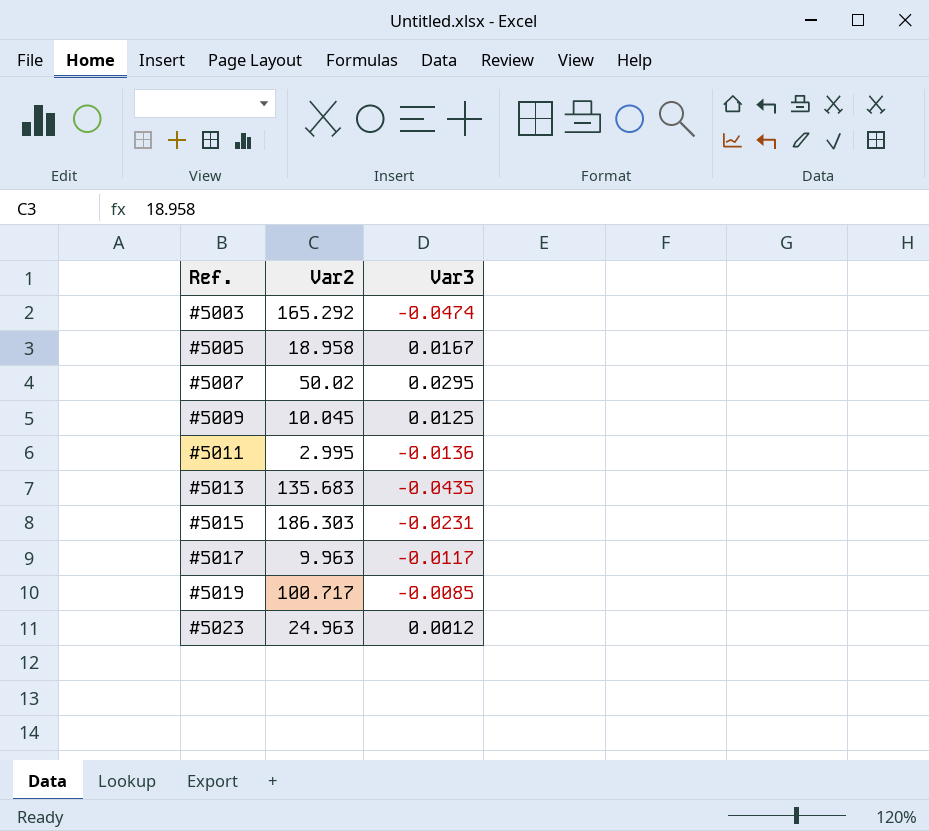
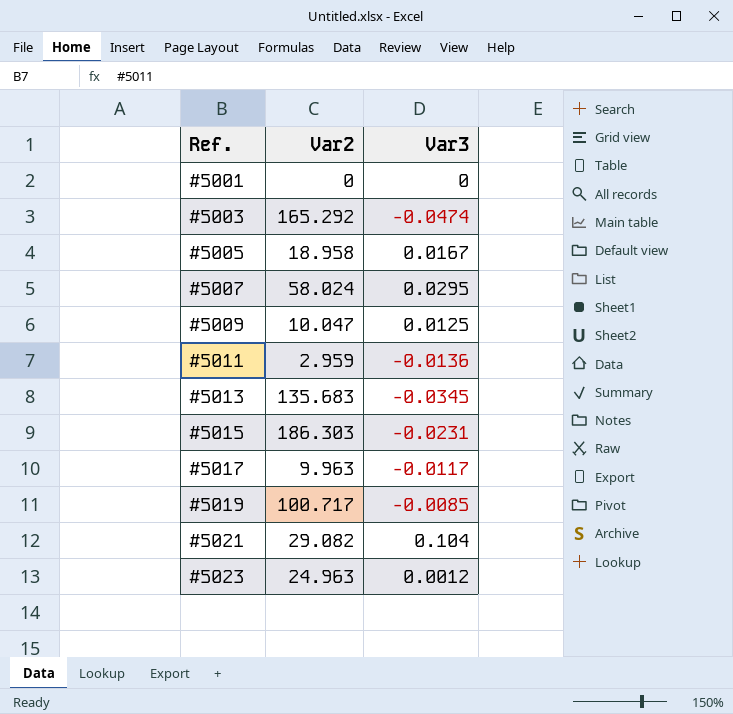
row #5001: none -> 0 | 0
#5007 | Var2: 50.02 -> 58.024
#5009 | Var2: 10.045 -> 10.047
#5011 | Var2: 2.995 -> 2.959
#5013 | Var3: -0.0435 -> -0.0345
row #5021: none -> 29.082 | 0.104

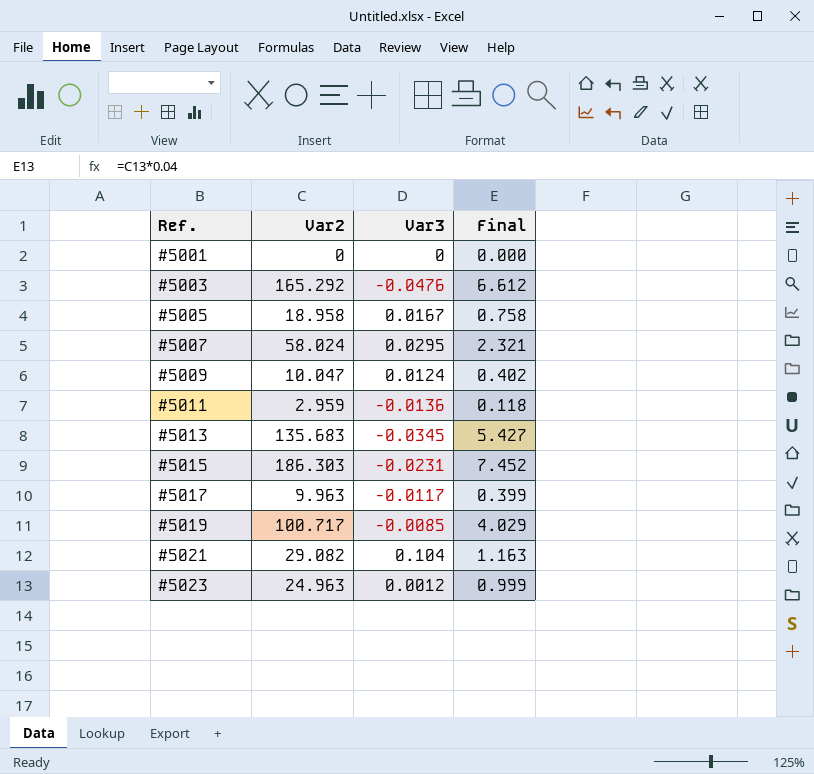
column Final | formula: none -> [Var2] * 0.04
#5003 | Var3: -0.0474 -> -0.0476
#5009 | Var3: 0.0125 -> 0.0124

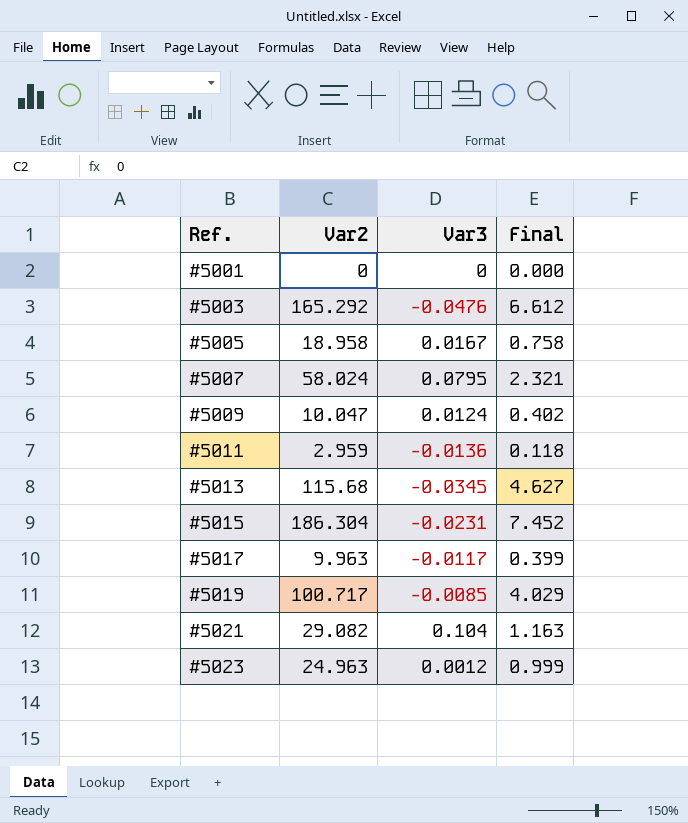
#5007 | Var3: 0.0295 -> 0.0795
#5013 | Var2: 135.683 -> 115.68
#5013 | Final: 5.427 -> 4.627
#5015 | Var2: 186.303 -> 186.304

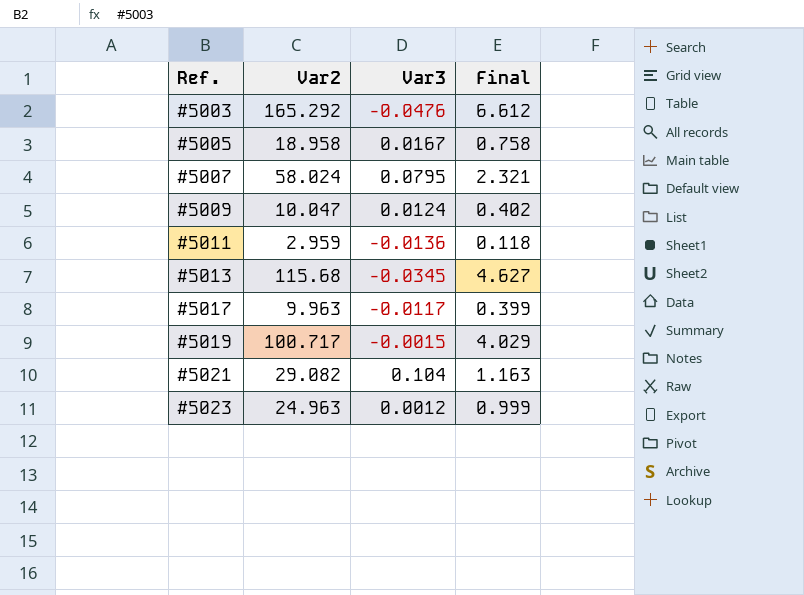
row #5001: 0 | 0 | 0.000 -> none
row #5015: 186.304 | -0.0231 | 7.452 -> none
#5019 | Var3: -0.0085 -> -0.0015

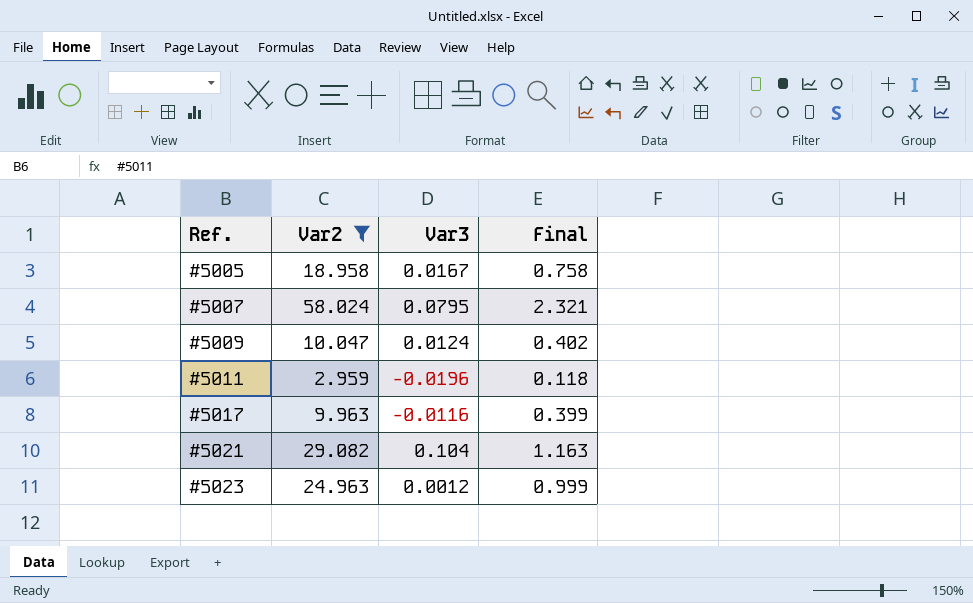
filter: none -> Var2 <= 58.024
#5011 | Var3: -0.0136 -> -0.0196
#5017 | Var3: -0.0117 -> -0.0116

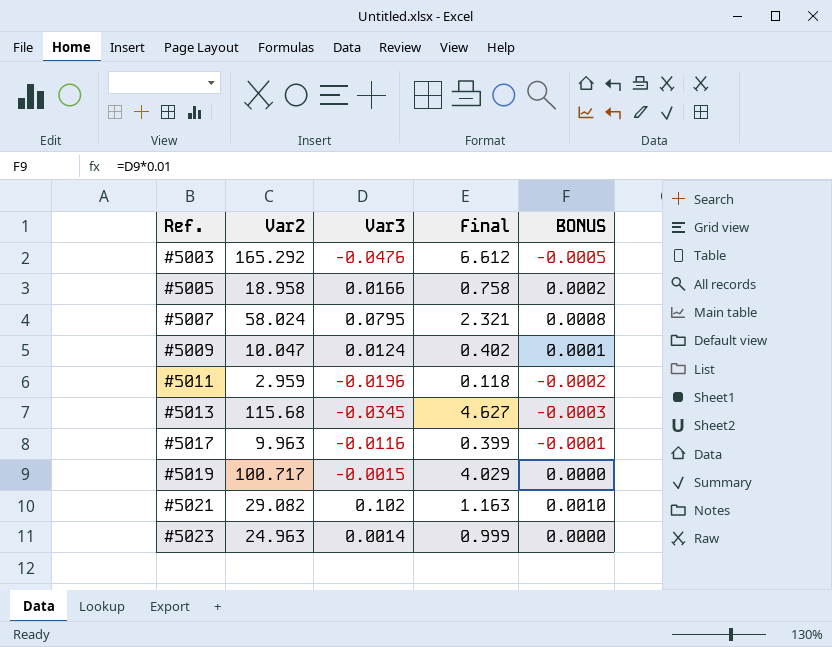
filter: Var2 <= 58.024 -> none
column BONUS | formula: none -> [Var3] * 0.01
#5005 | Var3: 0.0167 -> 0.0166
#5021 | Var3: 0.104 -> 0.102
#5023 | Var3: 0.0012 -> 0.0014

